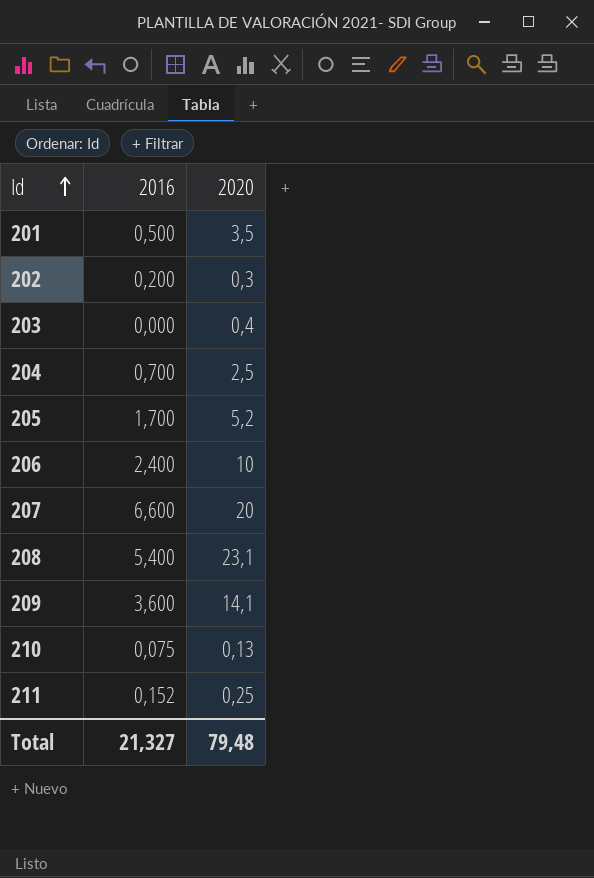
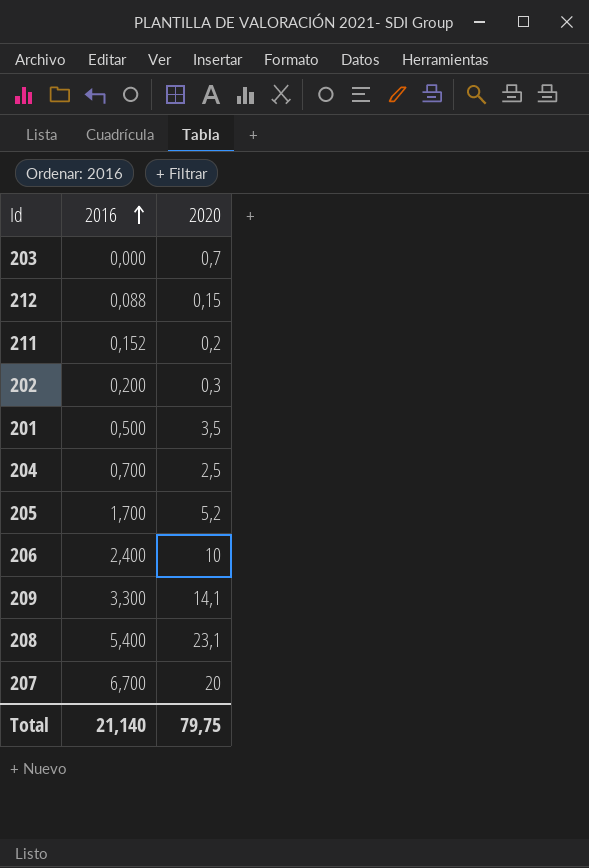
row order: Id ascending -> 2016 ascending
row 210: 0,075 | 0,13 -> none
203 | 2020: 0,4 -> 0,7
row 212: none -> 0,088 | 0,15
211 | 2020: 0,25 -> 0,2
209 | 2016: 3,600 -> 3,300
207 | 2016: 6,600 -> 6,700
Total | 2016: 21,327 -> 21,140
Total | 2020: 79,48 -> 79,75

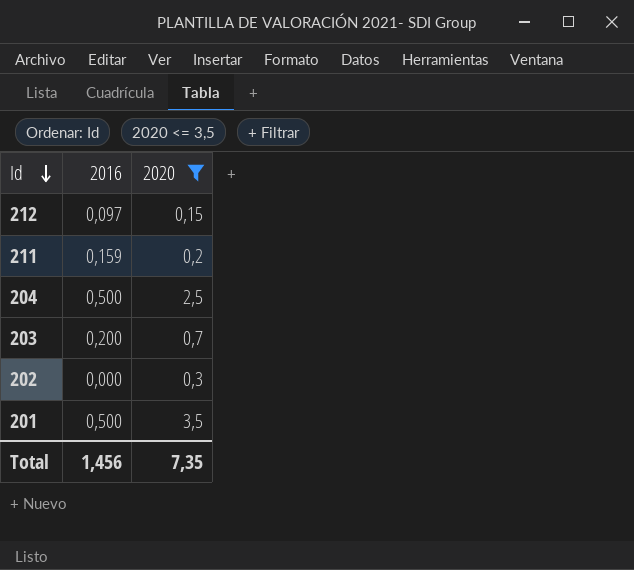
filter: none -> 2020 <= 3,5
row order: 2016 ascending -> Id descending
212 | 2016: 0,088 -> 0,097
211 | 2016: 0,152 -> 0,159
204 | 2016: 0,700 -> 0,500
203 | 2016: 0,000 -> 0,200
202 | 2016: 0,200 -> 0,000
Total | 2016: 21,140 -> 1,456
Total | 2020: 79,75 -> 7,35

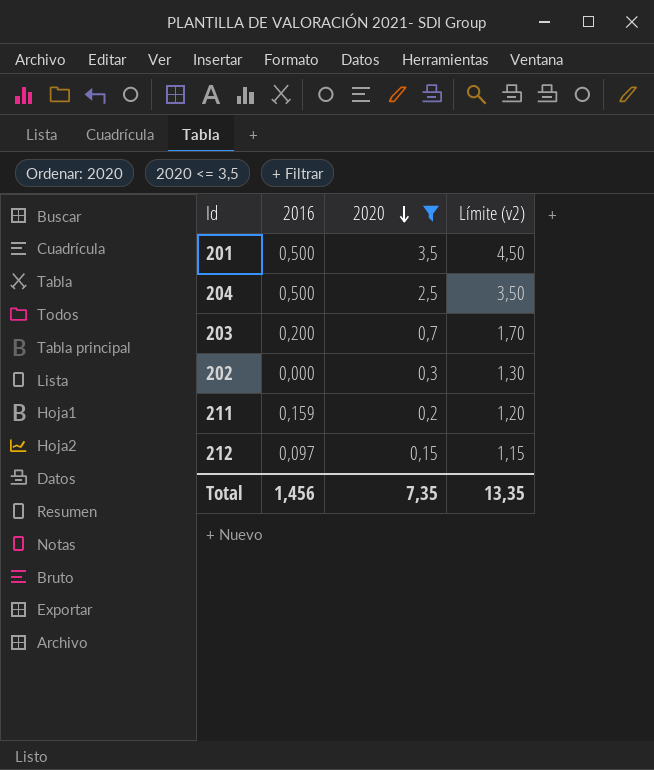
row order: Id descending -> 2020 descending
column Límite (v2) | formula: none -> [2020] + 1

